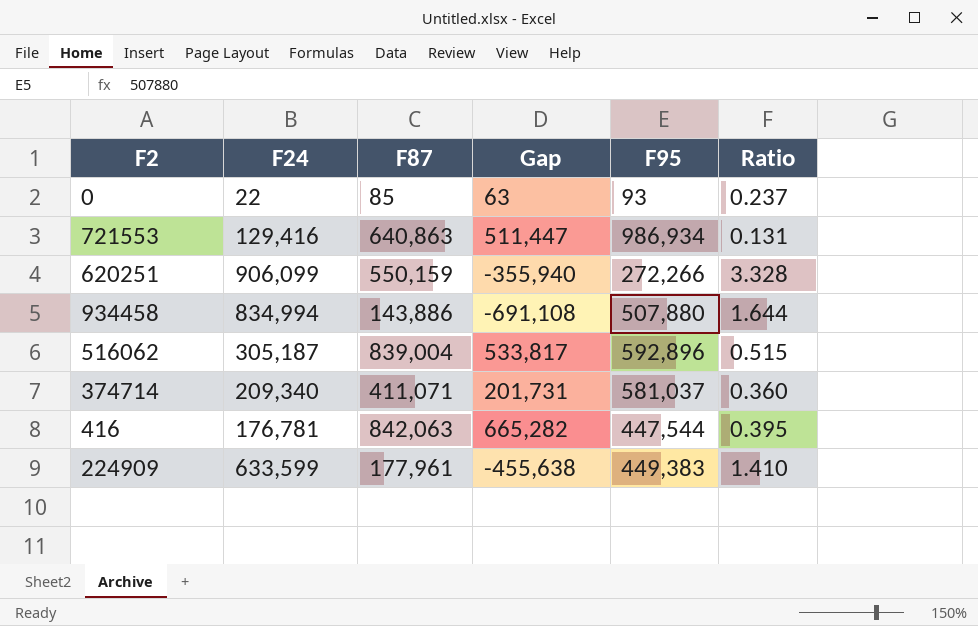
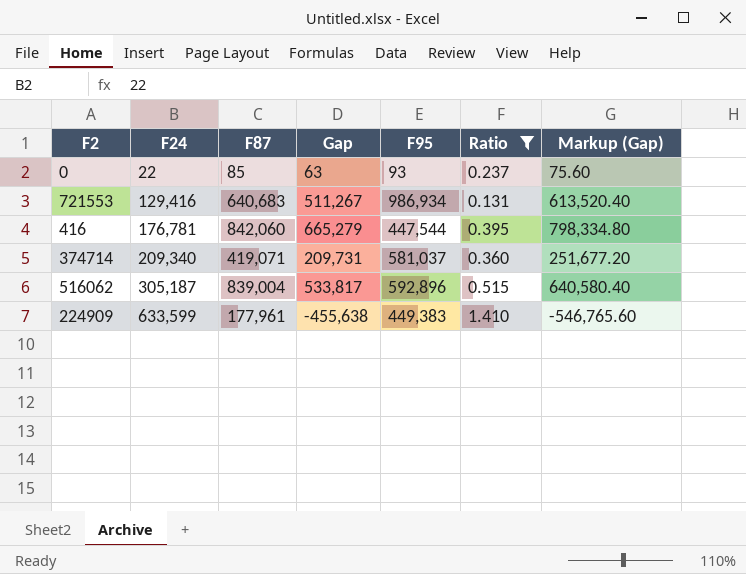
filter: none -> Ratio <= 1.410
row order: none -> F24 ascending
column Markup (Gap) | formula: none -> [Gap] * 1.2
721553 | F87: 640,863 -> 640,683
721553 | Gap: 511,447 -> 511,267
416 | F87: 842,063 -> 842,060
416 | Gap: 665,282 -> 665,279
374714 | F87: 411,071 -> 419,071
374714 | Gap: 201,731 -> 209,731

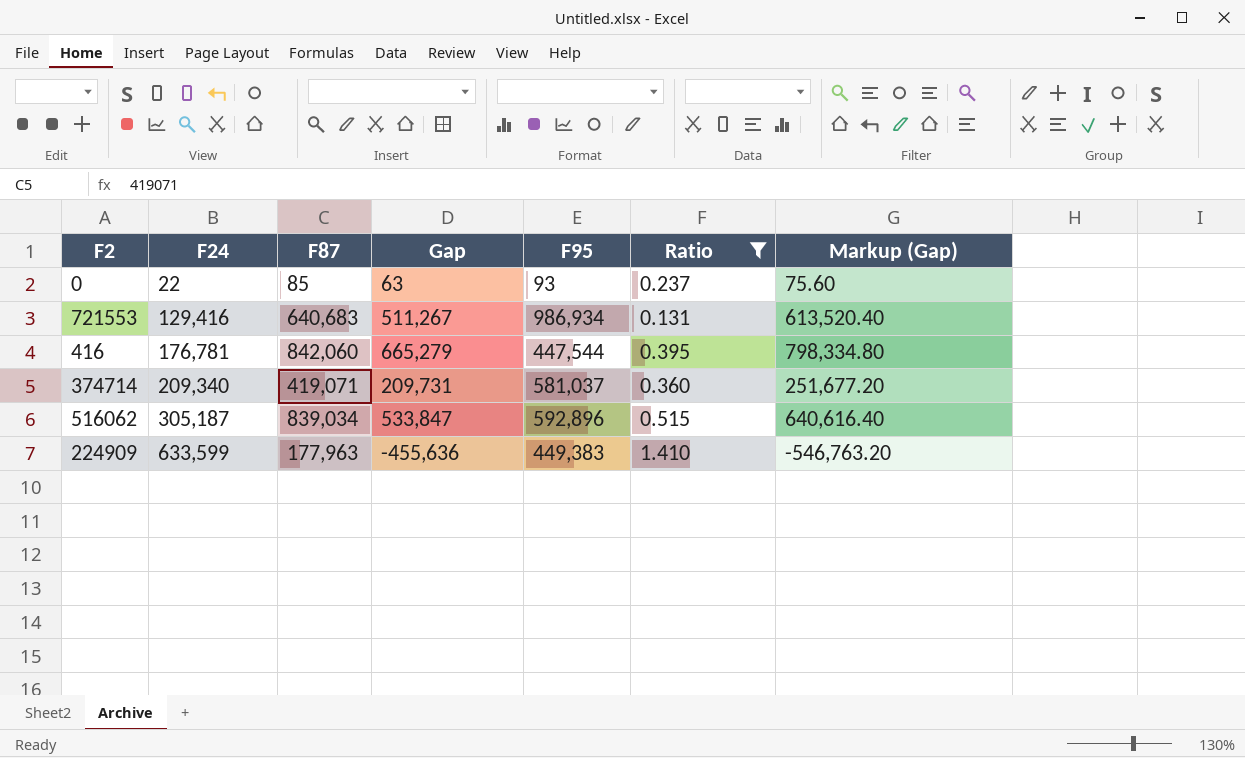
516062 | F87: 839,004 -> 839,034
516062 | Gap: 533,817 -> 533,847
516062 | Markup (Gap): 640,580.40 -> 640,616.40
224909 | F87: 177,961 -> 177,963
224909 | Gap: -455,638 -> -455,636
224909 | Markup (Gap): -546,765.60 -> -546,763.20

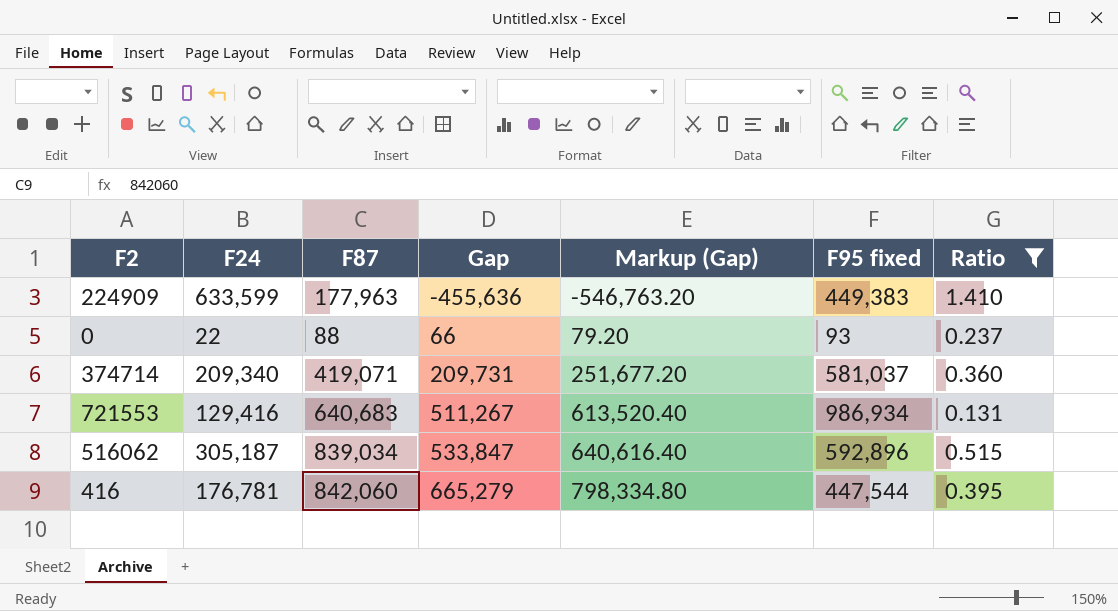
row order: F24 ascending -> Gap ascending
column Markup (Gap) | position: 7 -> 5
column name: F95 -> F95 fixed
0 | F87: 85 -> 88
0 | Gap: 63 -> 66
0 | Markup (Gap): 75.60 -> 79.20

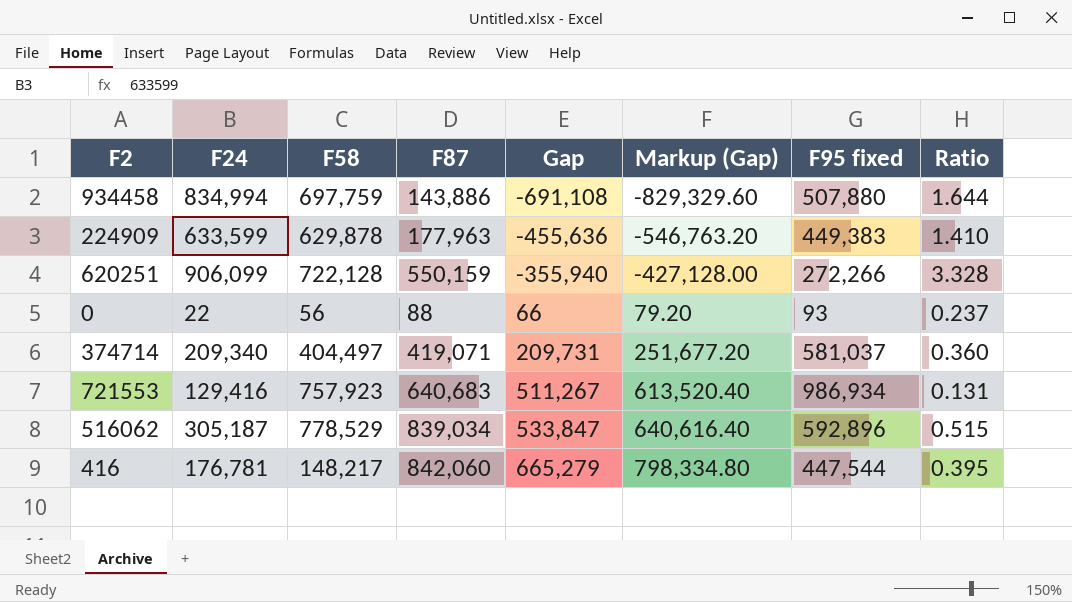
filter: Ratio <= 1.410 -> none
column F58 | position: none -> 3

